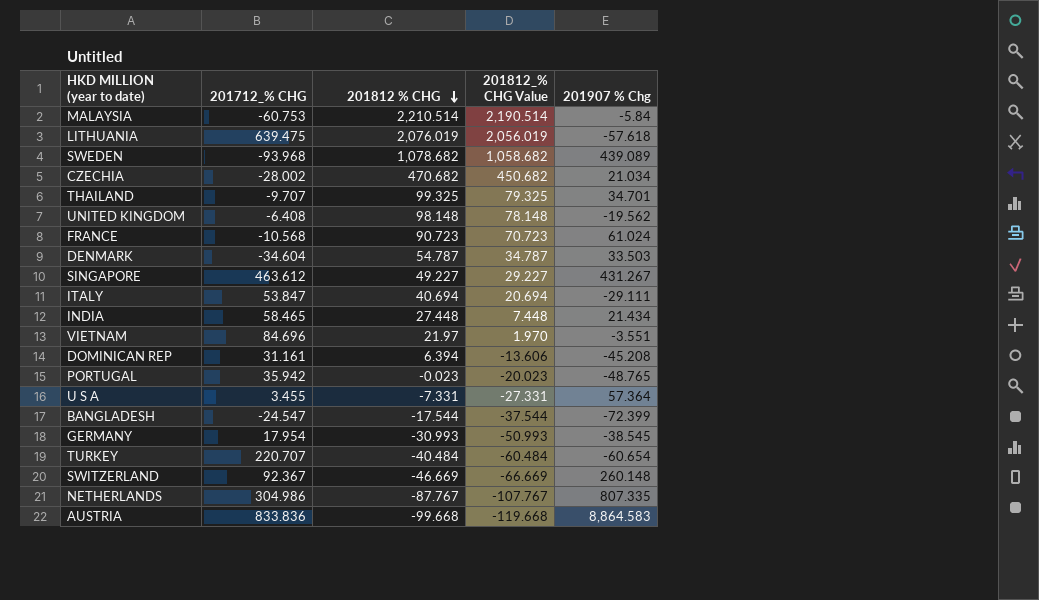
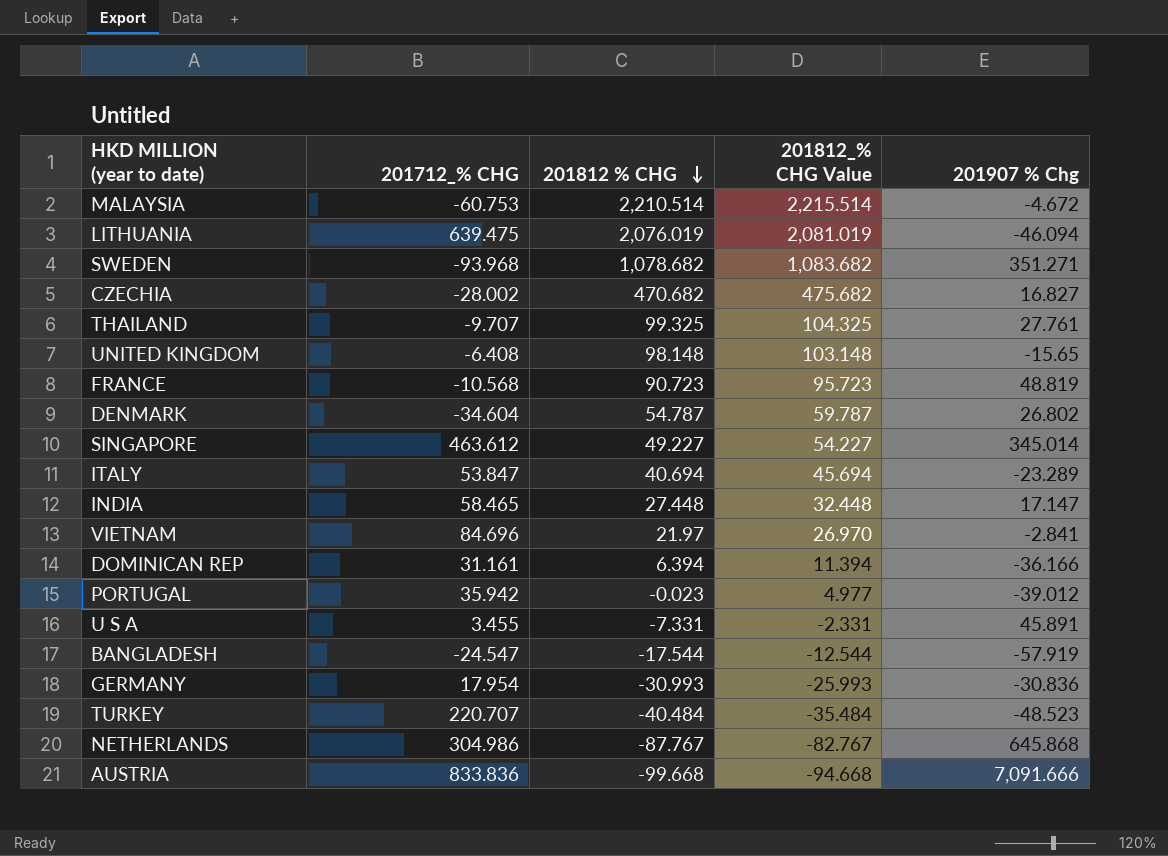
column 201812_% CHG Value | formula: [201812 % CHG] - 20 -> [201812 % CHG] + 5
row SWITZERLAND: 92.367 | -46.669 | -66.669 | 260.148 -> none
MALAYSIA | 201907 % Chg: -5.84 -> -4.672
LITHUANIA | 201907 % Chg: -57.618 -> -46.094
SWEDEN | 201907 % Chg: 439.089 -> 351.271
CZECHIA | 201907 % Chg: 21.034 -> 16.827
THAILAND | 201907 % Chg: 34.701 -> 27.761
UNITED KINGDOM | 201907 % Chg: -19.562 -> -15.65
FRANCE | 201907 % Chg: 61.024 -> 48.819
DENMARK | 201907 % Chg: 33.503 -> 26.802
SINGAPORE | 201907 % Chg: 431.267 -> 345.014
ITALY | 201907 % Chg: -29.111 -> -23.289
INDIA | 201907 % Chg: 21.434 -> 17.147
VIETNAM | 201907 % Chg: -3.551 -> -2.841
DOMINICAN REP | 201907 % Chg: -45.208 -> -36.166
PORTUGAL | 201907 % Chg: -48.765 -> -39.012
U S A | 201907 % Chg: 57.364 -> 45.891
BANGLADESH | 201907 % Chg: -72.399 -> -57.919
GERMANY | 201907 % Chg: -38.545 -> -30.836
TURKEY | 201907 % Chg: -60.654 -> -48.523
NETHERLANDS | 201907 % Chg: 807.335 -> 645.868
AUSTRIA | 201907 % Chg: 8,864.583 -> 7,091.666

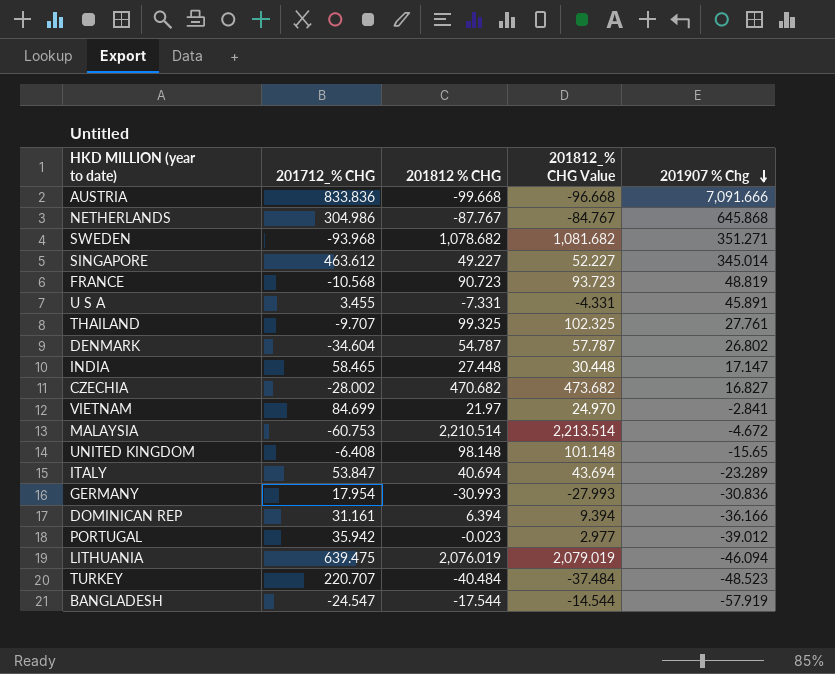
row order: 201812 % CHG descending -> 201907 % Chg descending
column 201812_% CHG Value | formula: [201812 % CHG] + 5 -> [201812 % CHG] + 3
VIETNAM | 201712_% CHG: 84.696 -> 84.699

